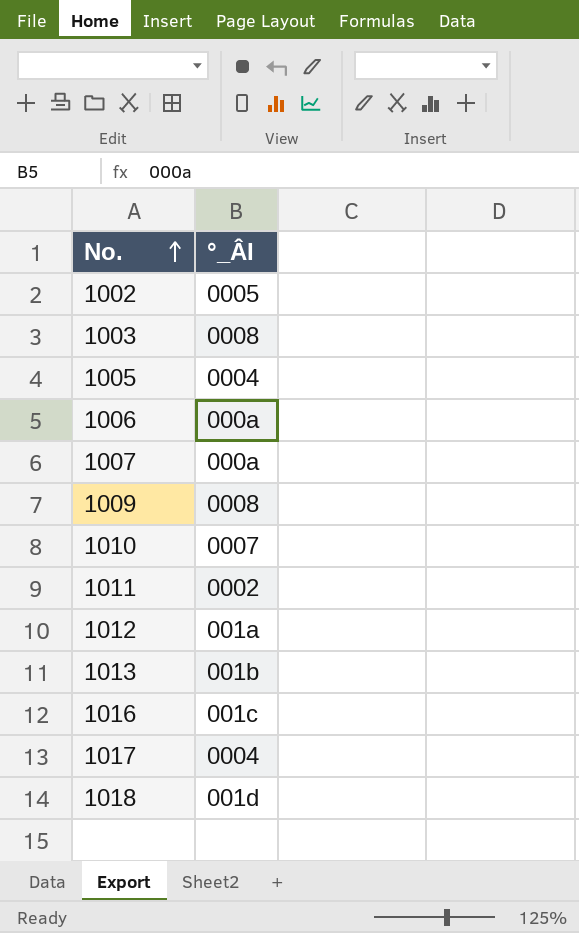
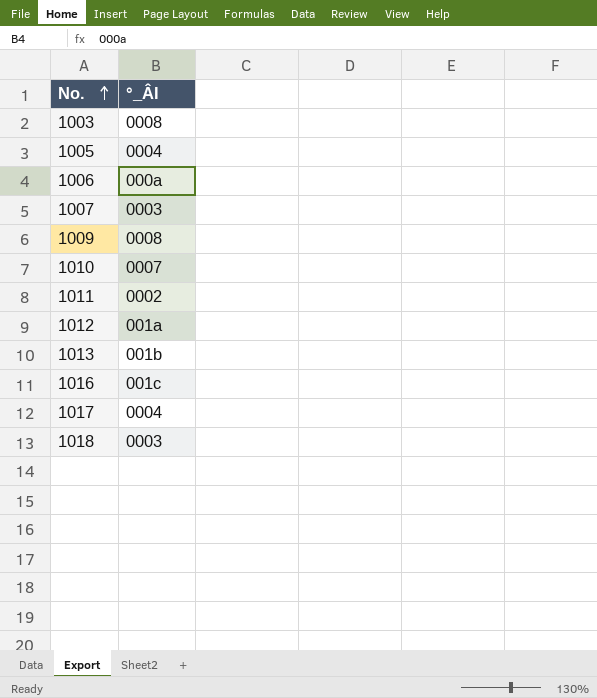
row 1002: 0005 -> none
1007 | °_ÂI: 000a -> 0003
1018 | °_ÂI: 001d -> 0003

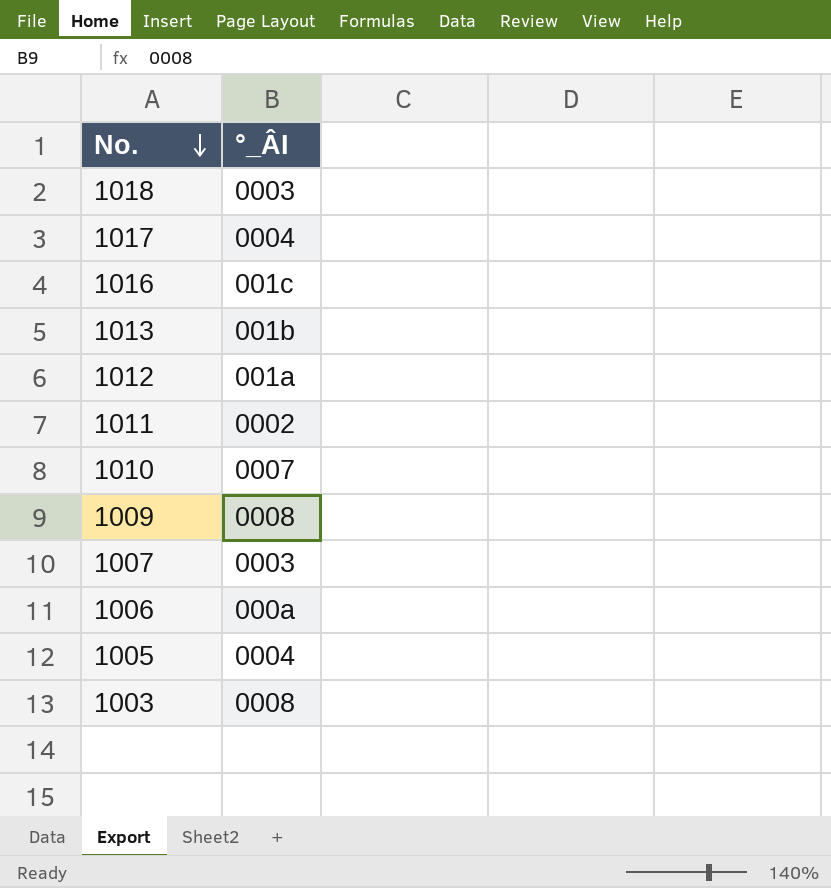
row order: No. ascending -> No. descending

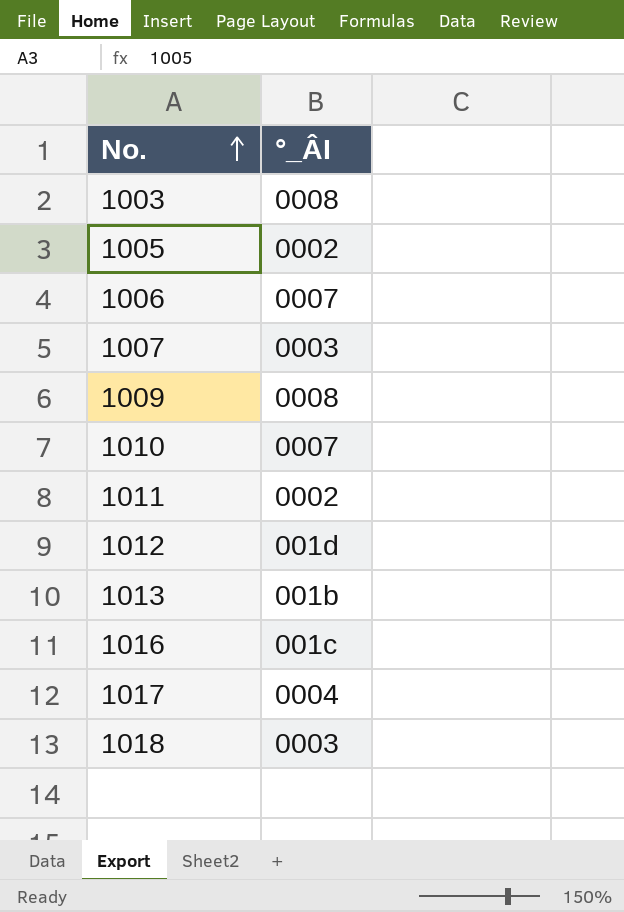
row order: No. descending -> No. ascending
1005 | °_ÂI: 0004 -> 0002
1006 | °_ÂI: 000a -> 0007
1012 | °_ÂI: 001a -> 001d

